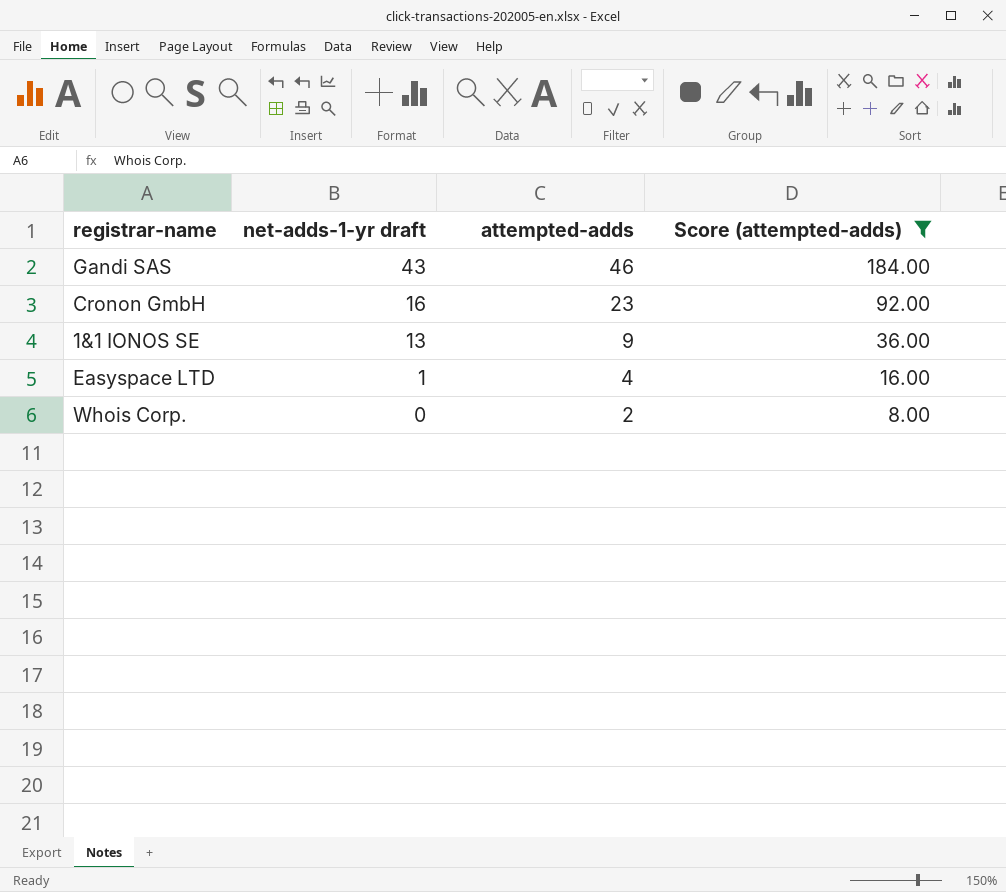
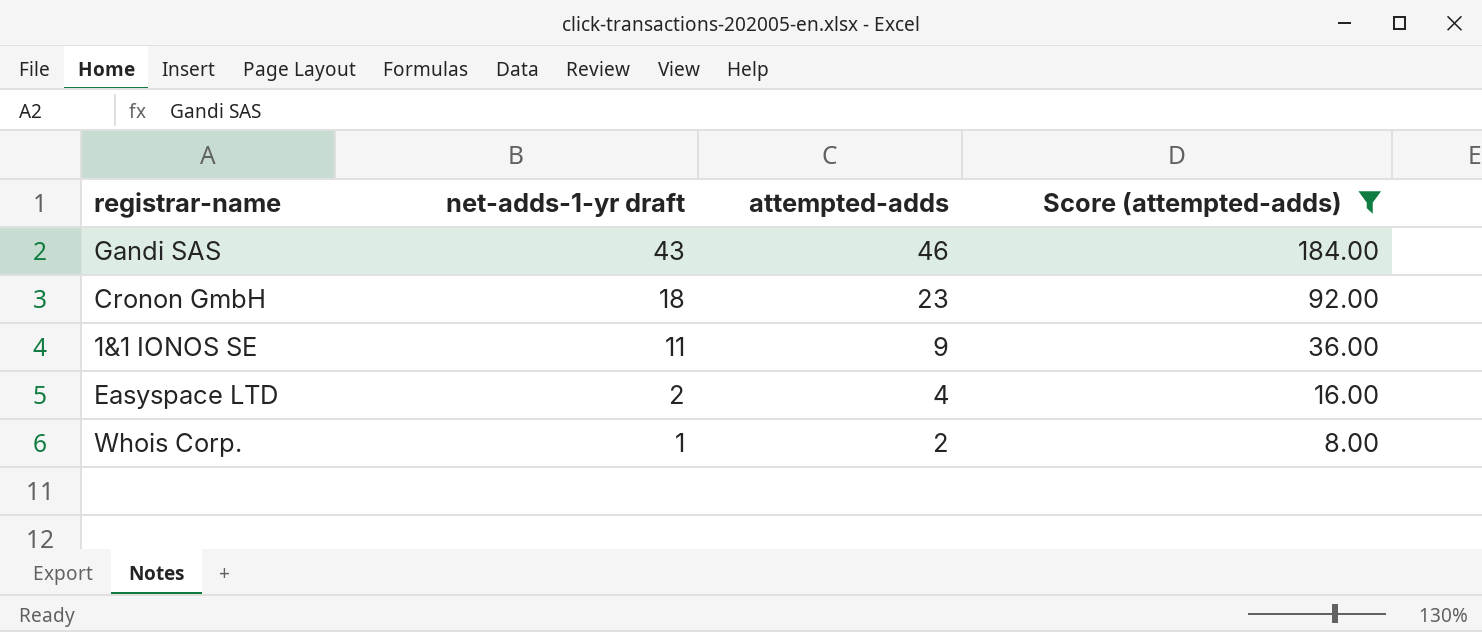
Cronon GmbH | net-adds-1-yr draft: 16 -> 18
1&1 IONOS SE | net-adds-1-yr draft: 13 -> 11
Easyspace LTD | net-adds-1-yr draft: 1 -> 2
Whois Corp. | net-adds-1-yr draft: 0 -> 1

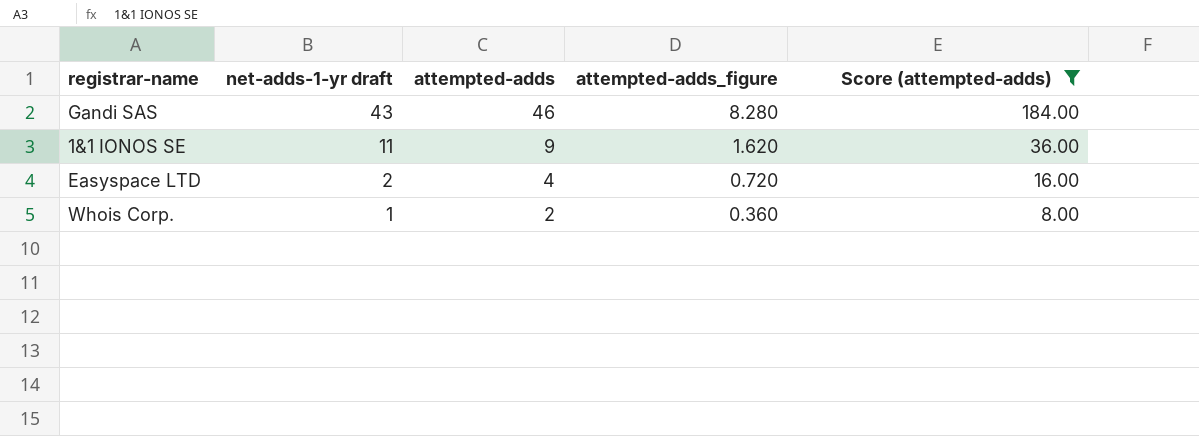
column attempted-adds_figure | formula: none -> [attempted-adds] * 0.18
row Cronon GmbH: 18 | 23 | 92.00 -> none

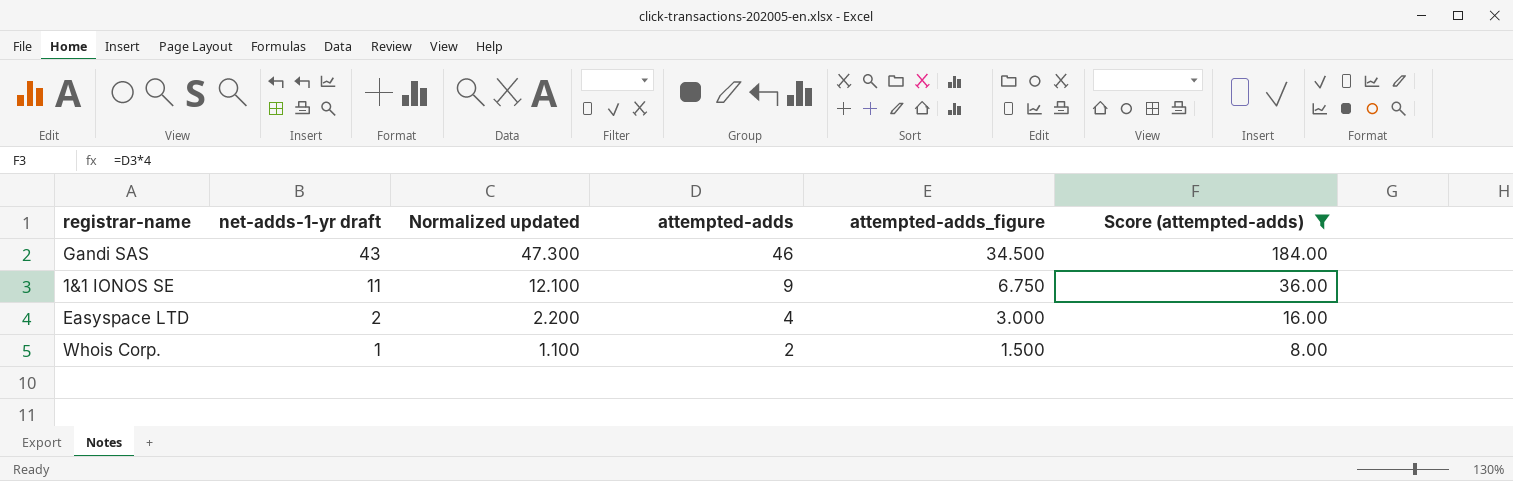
column Normalized updated | formula: none -> [net-adds-1-yr draft] * 1.1
column attempted-adds_figure | formula: [attempted-adds] * 0.18 -> [attempted-adds] * 0.75

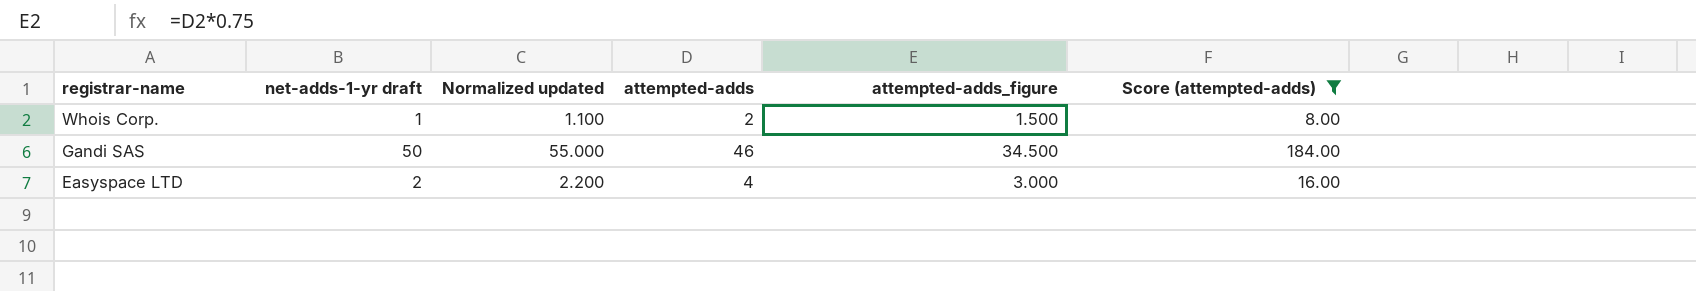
row order: net-adds-1-yr draft descending -> registrar-name descending
row 1&1 IONOS SE: 11 | 12.100 | 9 | 6.750 | 36.00 -> none
Gandi SAS | net-adds-1-yr draft: 43 -> 50
Gandi SAS | Normalized updated: 47.300 -> 55.000

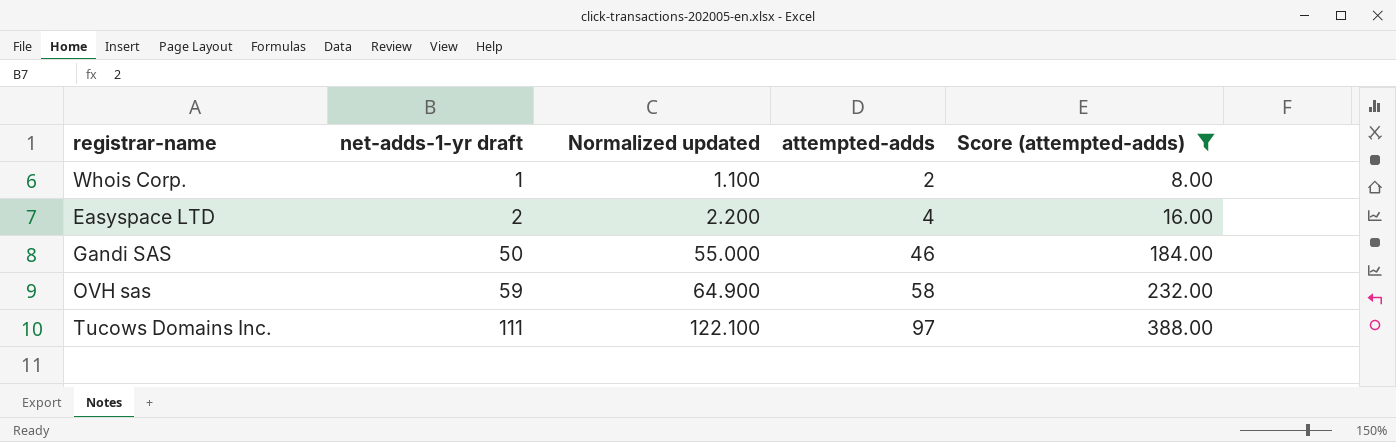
row order: registrar-name descending -> net-adds-1-yr draft ascending
column attempted-adds_figure | formula: [attempted-adds] * 0.75 -> none
row OVH sas: none -> 59 | 64.900 | 58 | 232.00
row Tucows Domains Inc.: none -> 111 | 122.100 | 97 | 388.00

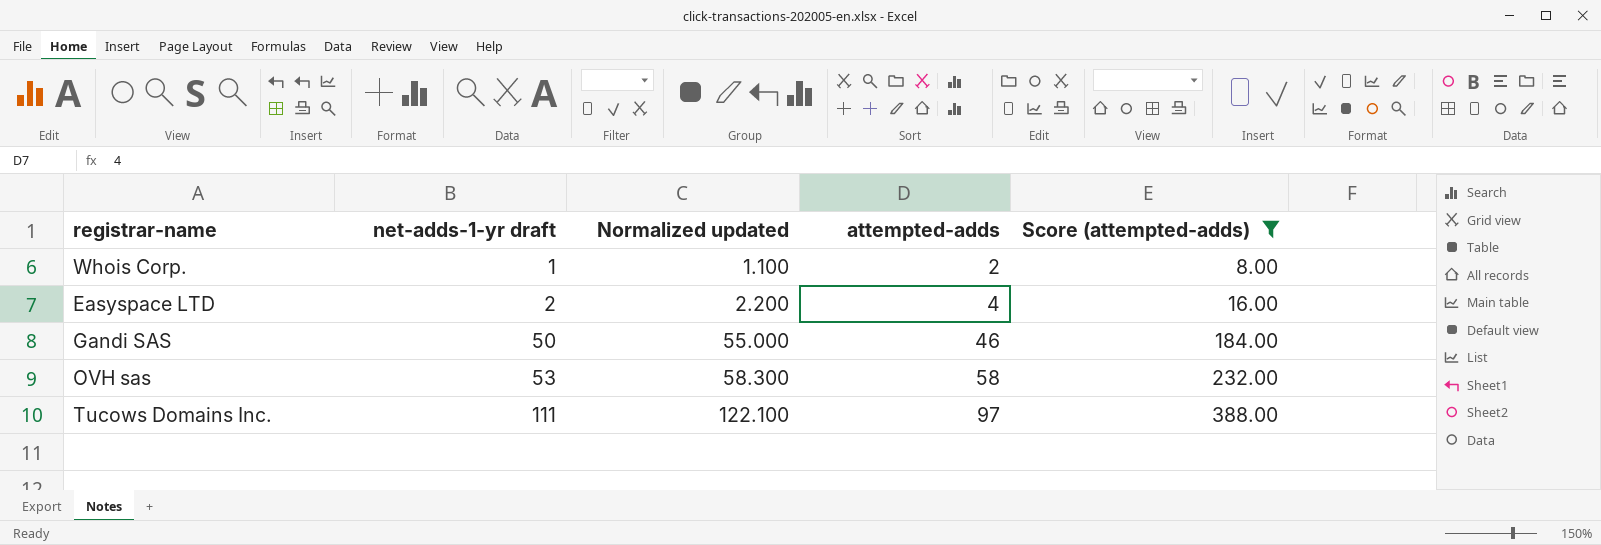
OVH sas | net-adds-1-yr draft: 59 -> 53
OVH sas | Normalized updated: 64.900 -> 58.300

